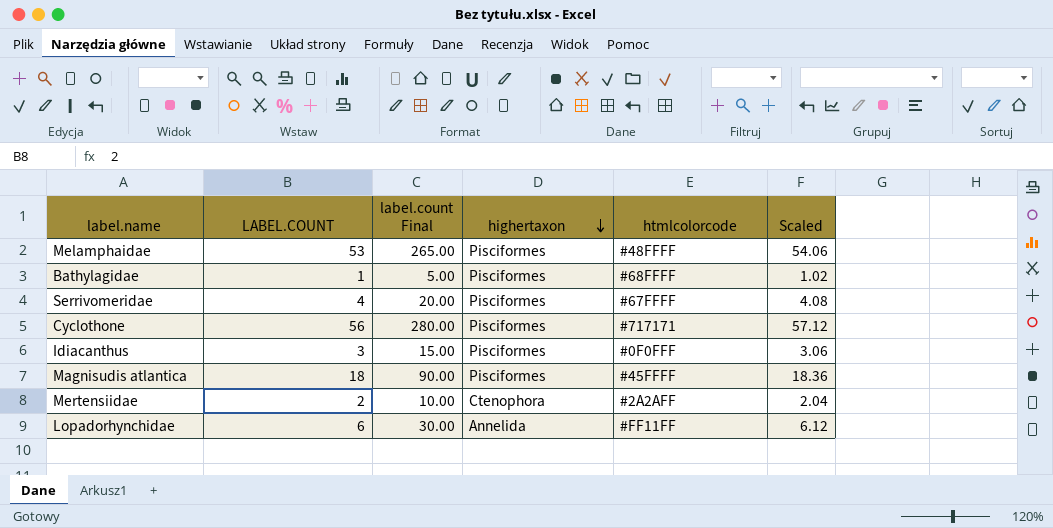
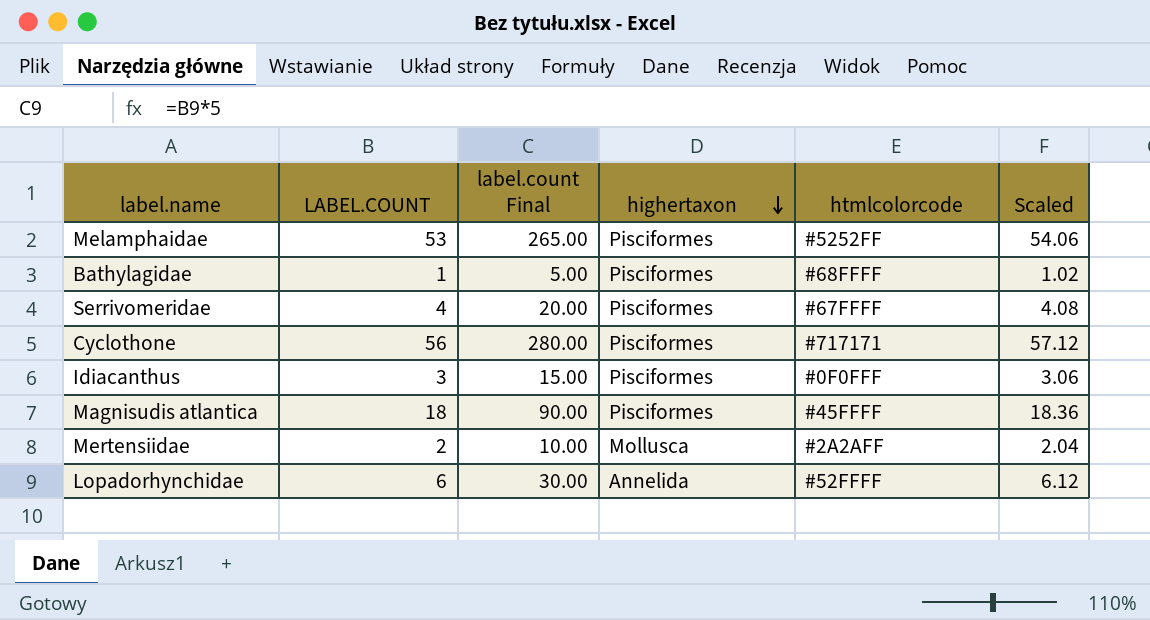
Melamphaidae | htmlcolorcode: #48FFFF -> #5252FF
Mertensiidae | highertaxon: Ctenophora -> Mollusca
Lopadorhynchidae | htmlcolorcode: #FF11FF -> #52FFFF

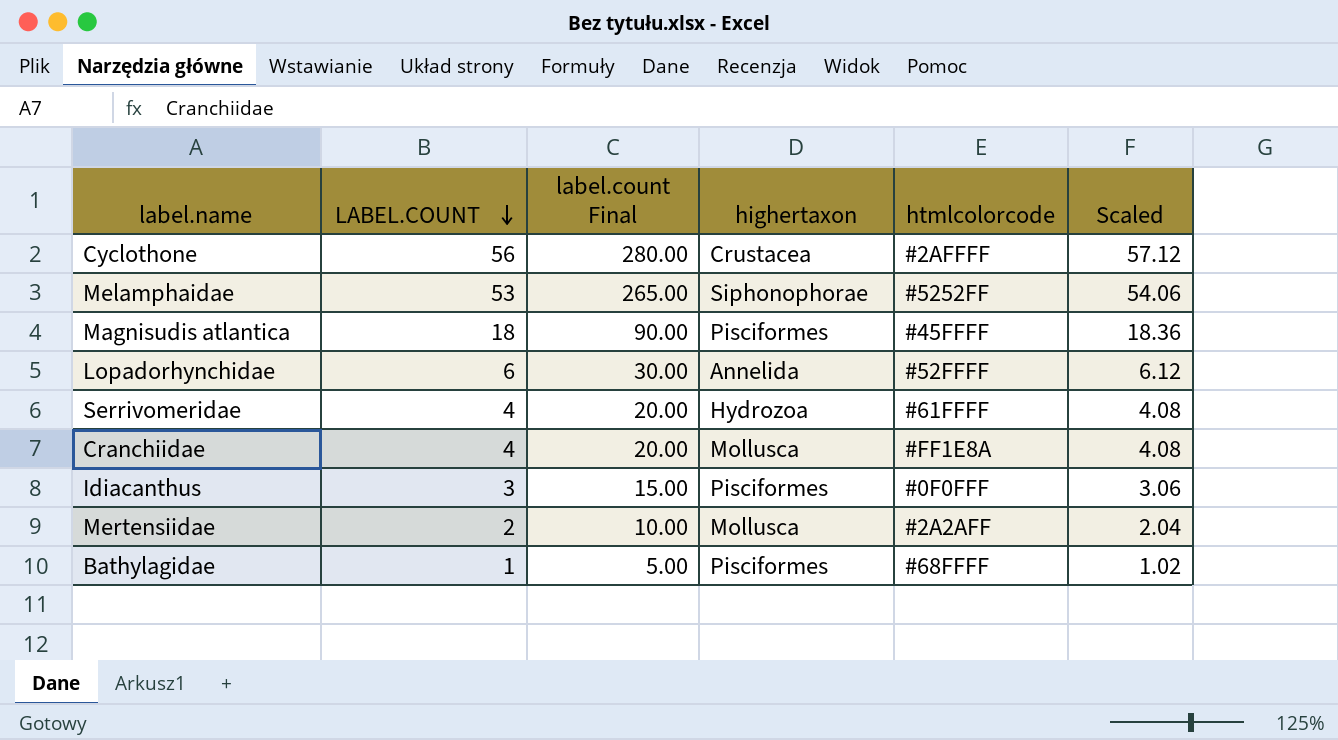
row order: highertaxon descending -> LABEL.COUNT descending
Cyclothone | highertaxon: Pisciformes -> Crustacea
Cyclothone | htmlcolorcode: #717171 -> #2AFFFF
Melamphaidae | highertaxon: Pisciformes -> Siphonophorae
Serrivomeridae | highertaxon: Pisciformes -> Hydrozoa
Serrivomeridae | htmlcolorcode: #67FFFF -> #61FFFF
row Cranchiidae: none -> 4 | 20.00 | Mollusca | #FF1E8A | 4.08

